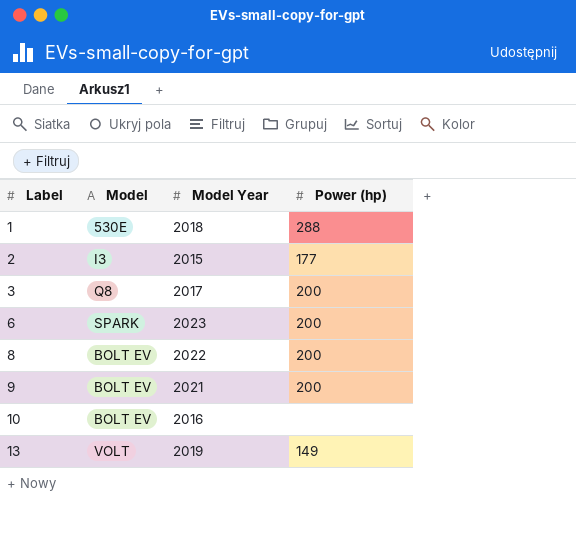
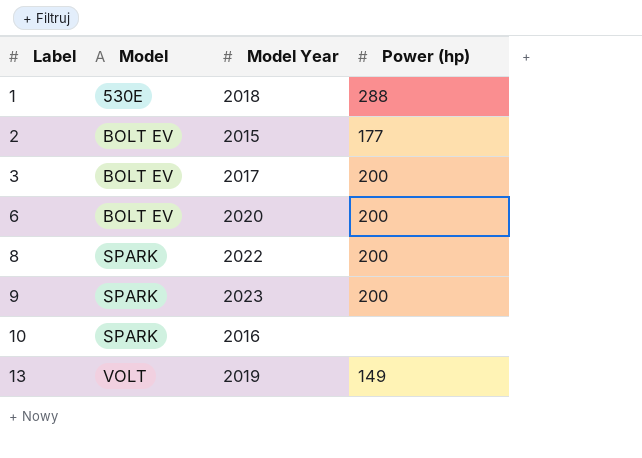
2 | Model: I3 -> BOLT EV
3 | Model: Q8 -> BOLT EV
6 | Model: SPARK -> BOLT EV
6 | Model Year: 2023 -> 2020
8 | Model: BOLT EV -> SPARK
9 | Model: BOLT EV -> SPARK
9 | Model Year: 2021 -> 2023
10 | Model: BOLT EV -> SPARK

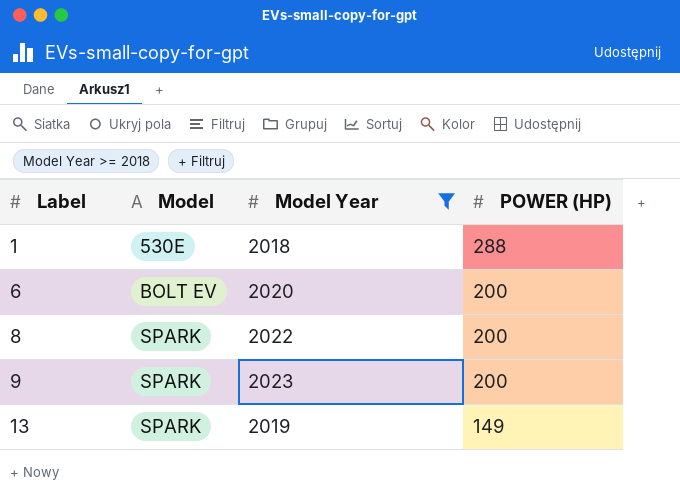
filter: none -> Model Year >= 2018
column name: Power (hp) -> POWER (HP)
13 | Model: VOLT -> SPARK

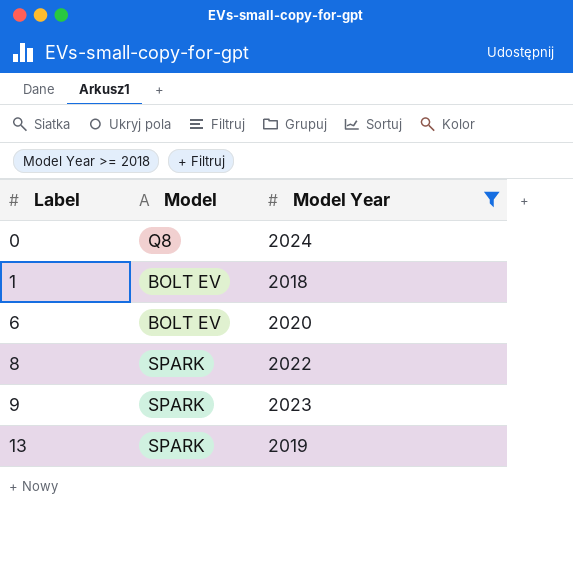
column POWER (HP) | position: 4 -> none
row 0: none -> Q8 | 2024
1 | Model: 530E -> BOLT EV

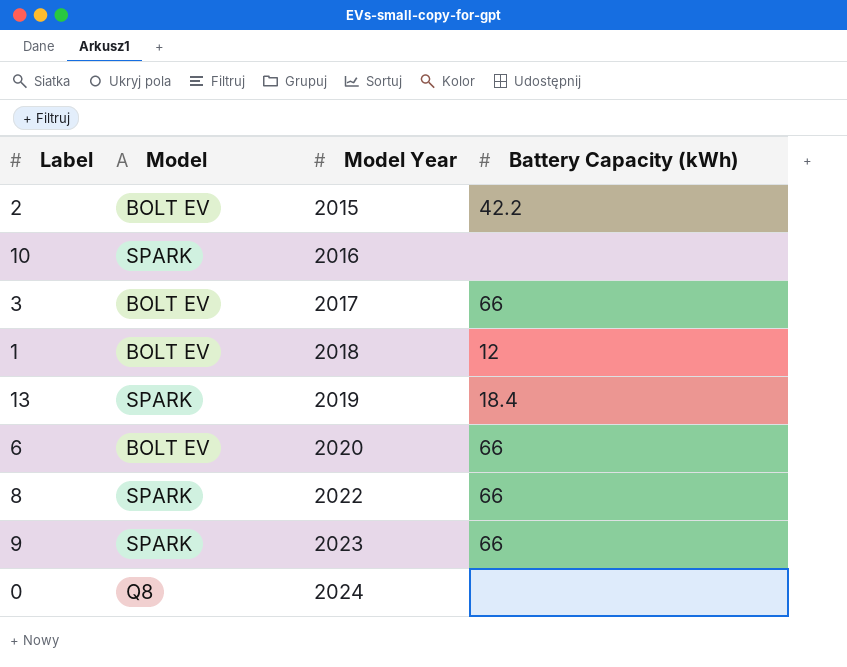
filter: Model Year >= 2018 -> none
row order: Label ascending -> Model Year ascending
column Battery Capacity (kWh) | position: none -> 4

